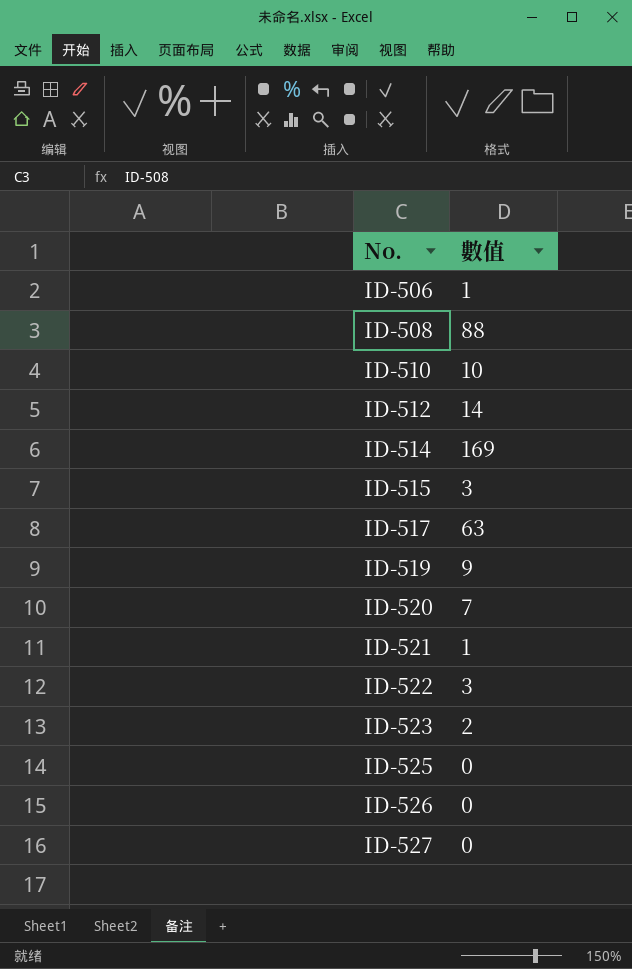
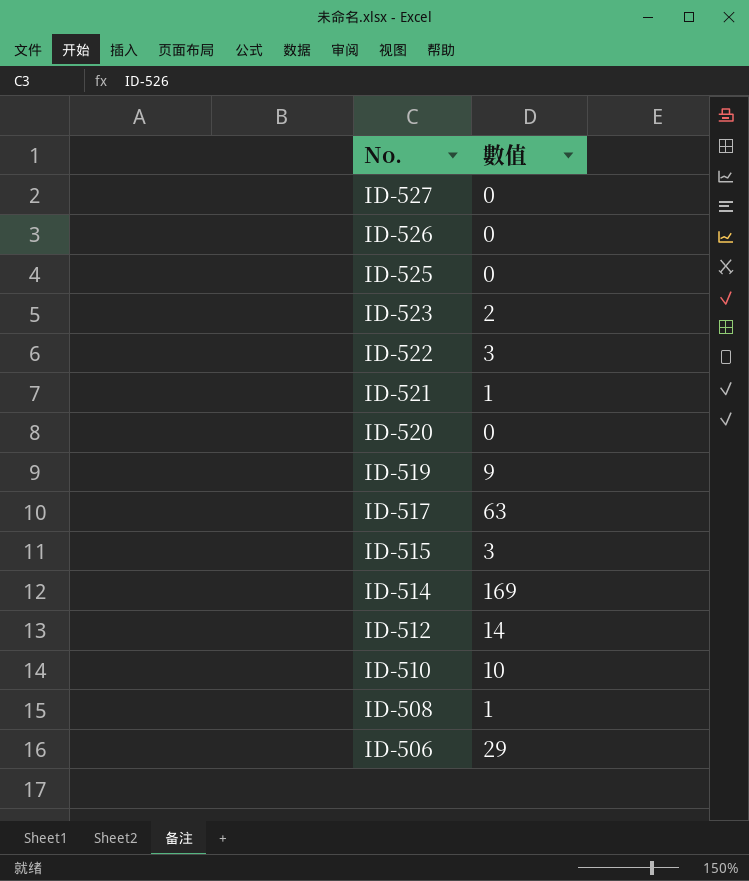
row order: No. ascending -> No. descending
ID-520 | 數值: 7 -> 0
ID-508 | 數值: 88 -> 1
ID-506 | 數值: 1 -> 29

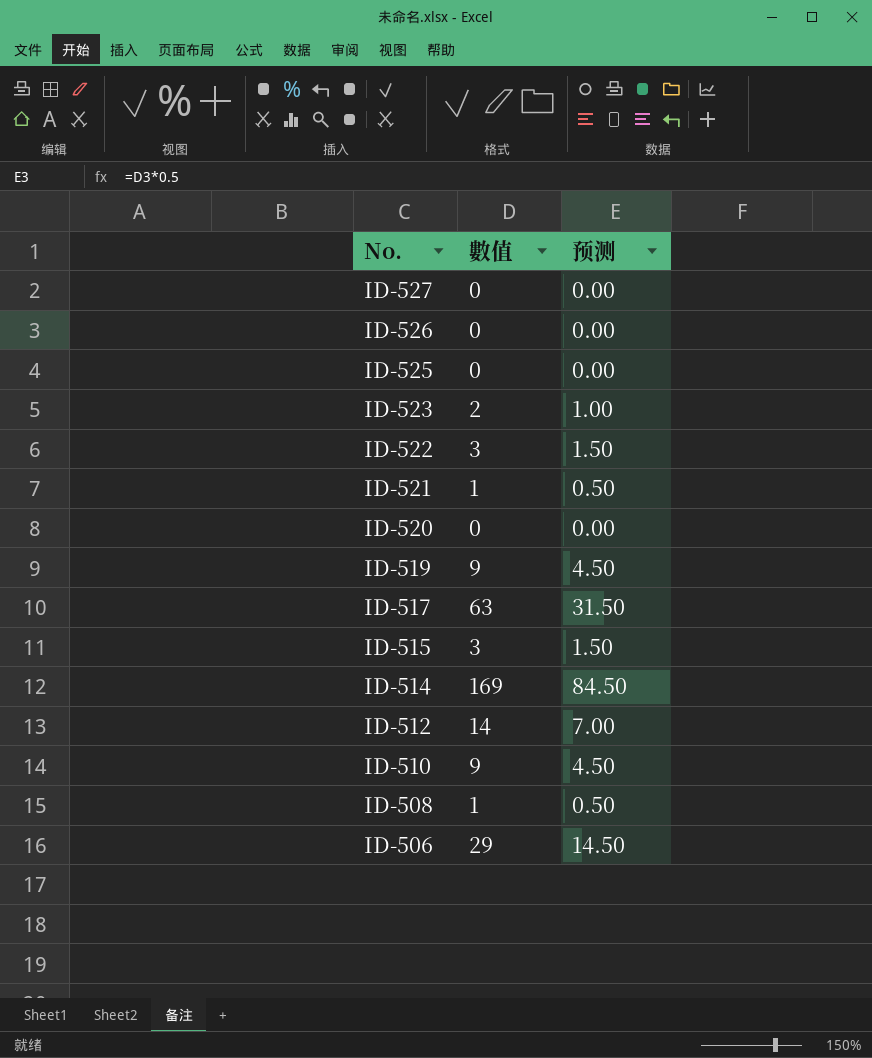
column 预测 | formula: none -> [數值] * 0.5
ID-510 | 數值: 10 -> 9

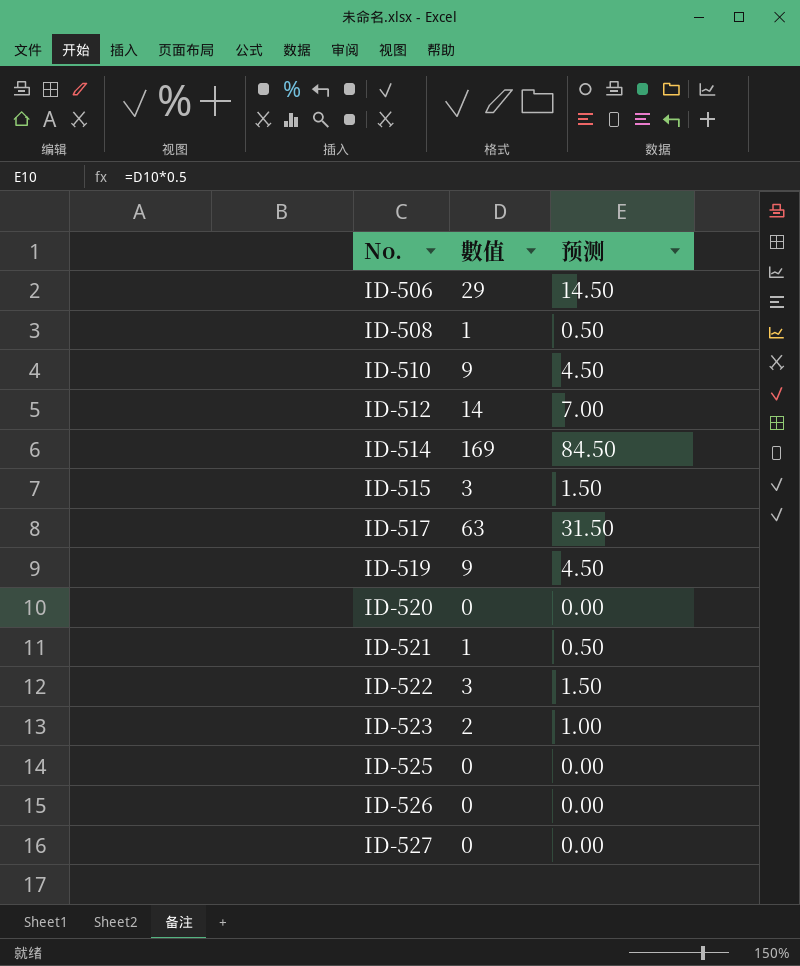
row order: No. descending -> No. ascending

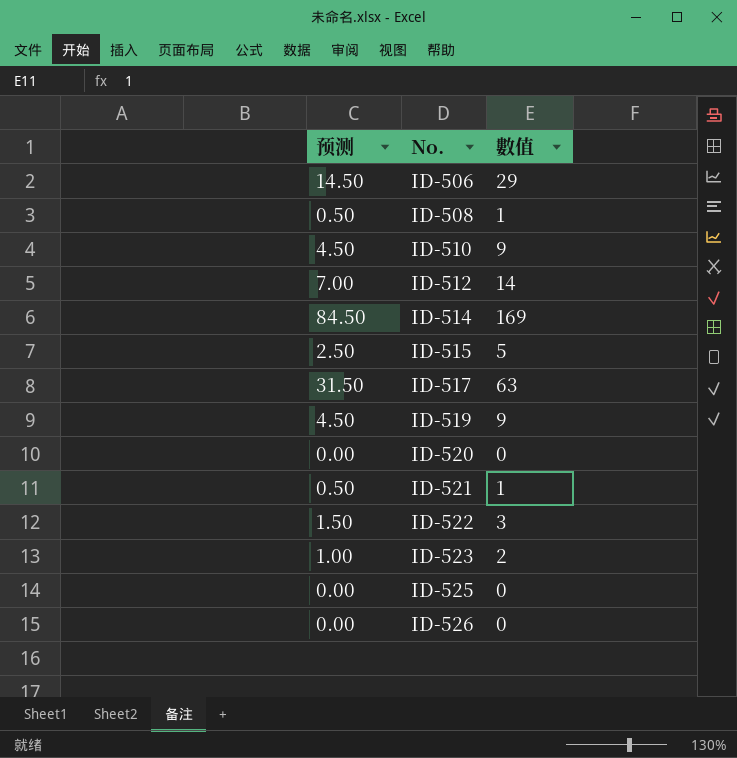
column 预测 | position: 3 -> 1
row ID-527: 0 | 0.00 -> none
ID-515 | 预测: 1.50 -> 2.50
ID-515 | 數值: 3 -> 5

